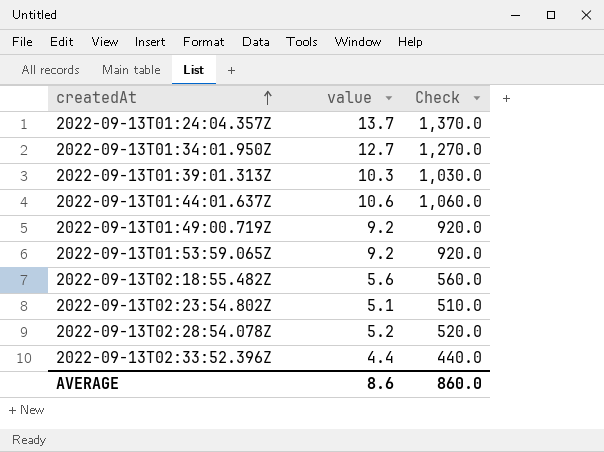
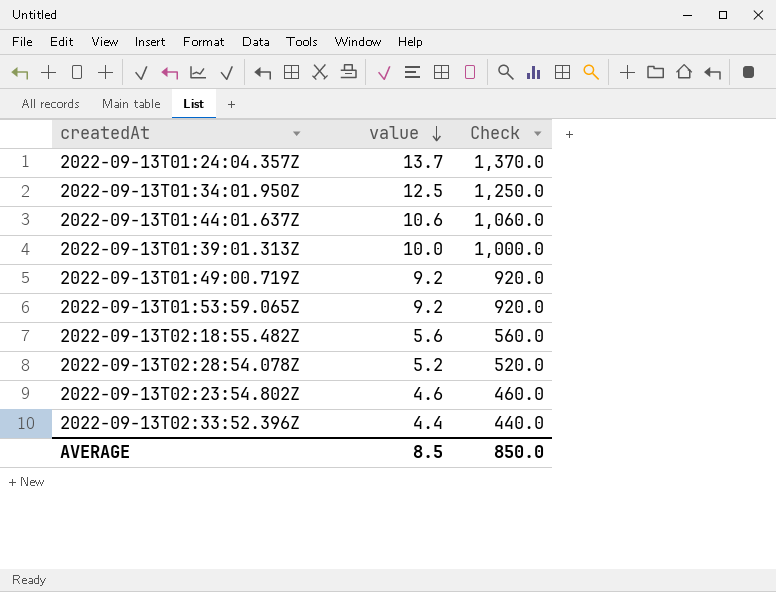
row order: createdAt ascending -> value descending
2022-09-13T01:34:01.950Z | value: 12.7 -> 12.5
2022-09-13T01:34:01.950Z | Check: 1,270.0 -> 1,250.0
2022-09-13T01:39:01.313Z | value: 10.3 -> 10.0
2022-09-13T01:39:01.313Z | Check: 1,030.0 -> 1,000.0
2022-09-13T02:23:54.802Z | value: 5.1 -> 4.6
2022-09-13T02:23:54.802Z | Check: 510.0 -> 460.0
AVERAGE | value: 8.6 -> 8.5
AVERAGE | Check: 860.0 -> 850.0

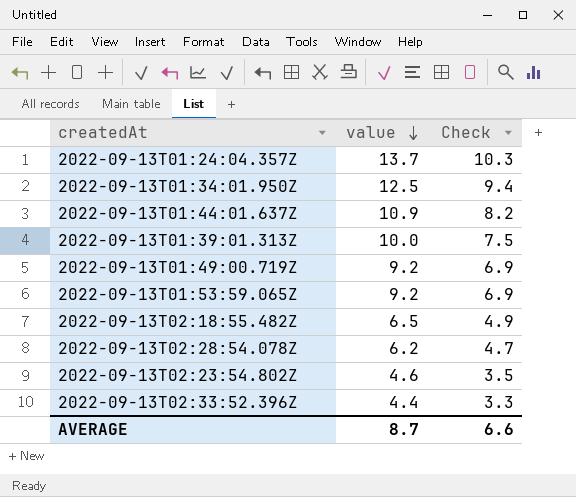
column Check | formula: [value] * 100 -> [value] * 0.75
2022-09-13T01:44:01.637Z | value: 10.6 -> 10.9
2022-09-13T02:18:55.482Z | value: 5.6 -> 6.5
2022-09-13T02:28:54.078Z | value: 5.2 -> 6.2
AVERAGE | value: 8.5 -> 8.7
AVERAGE | Check: 850.0 -> 6.6

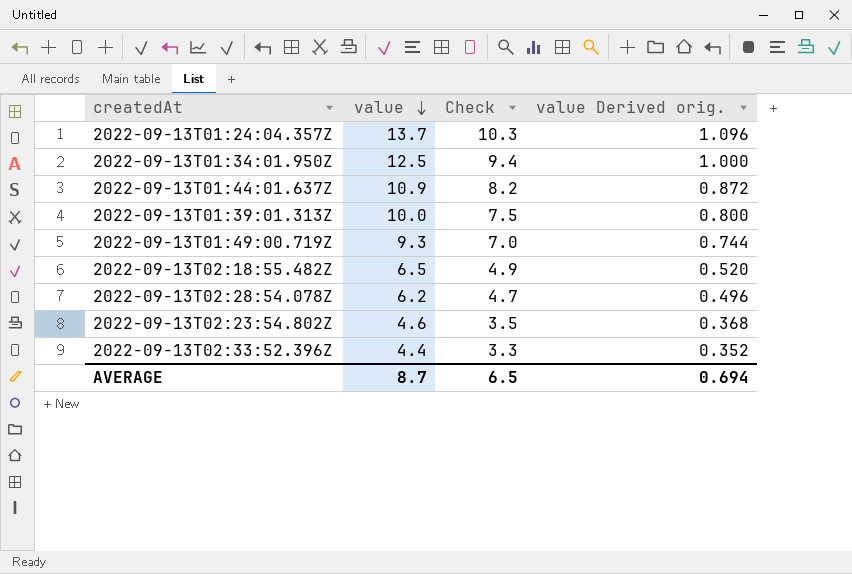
column value Derived orig. | formula: none -> [value] * 0.08
row 2022-09-13T01:53:59.065Z: 9.2 | 6.9 -> none
2022-09-13T01:49:00.719Z | value: 9.2 -> 9.3
2022-09-13T01:49:00.719Z | Check: 6.9 -> 7.0
AVERAGE | Check: 6.6 -> 6.5

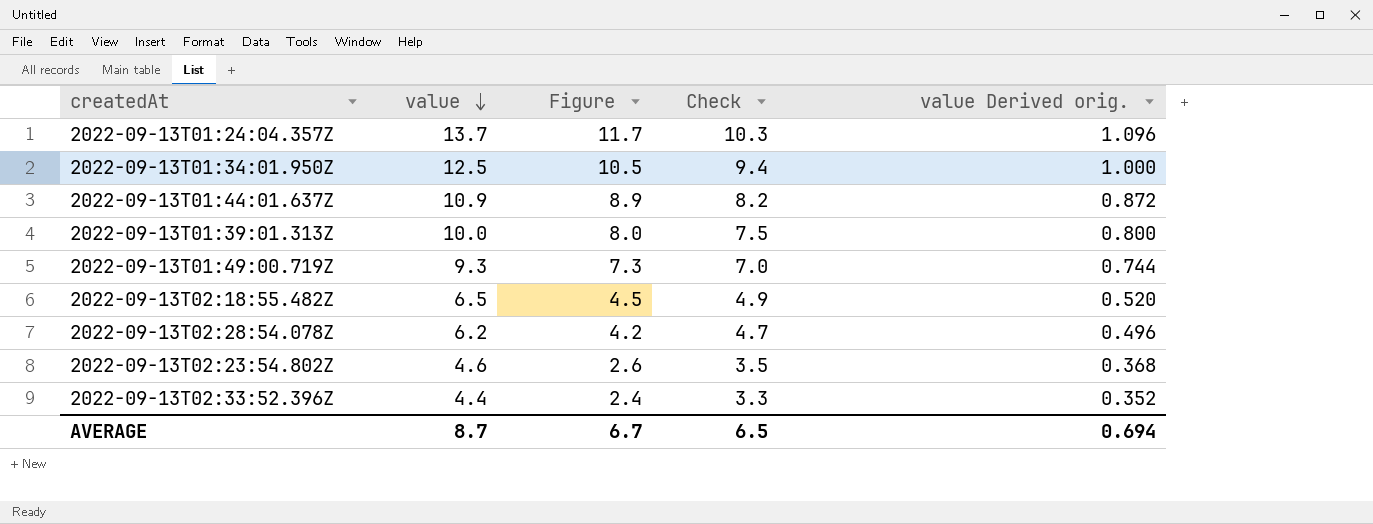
column Figure | formula: none -> [value] - 2

